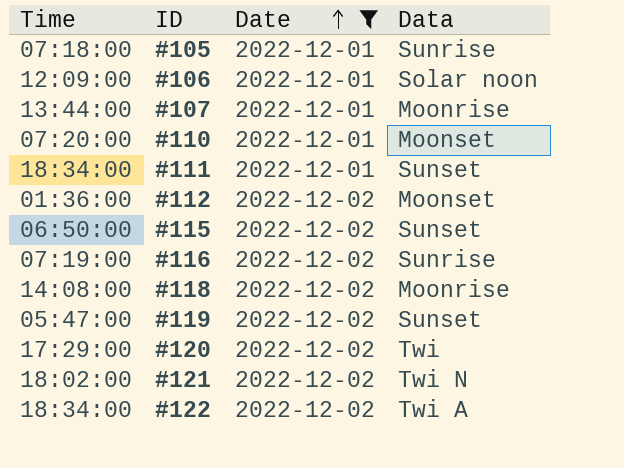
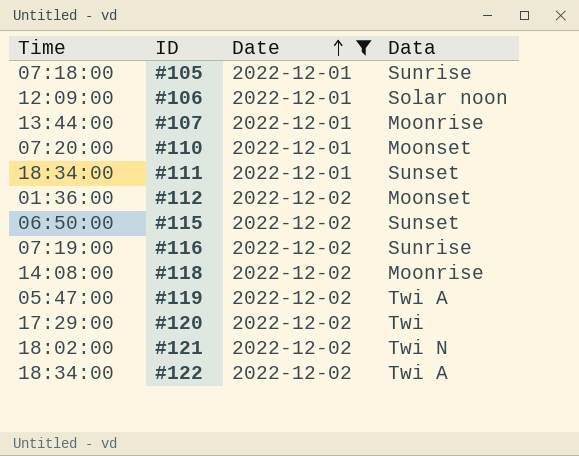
#119 | Data: Sunset -> Twi A

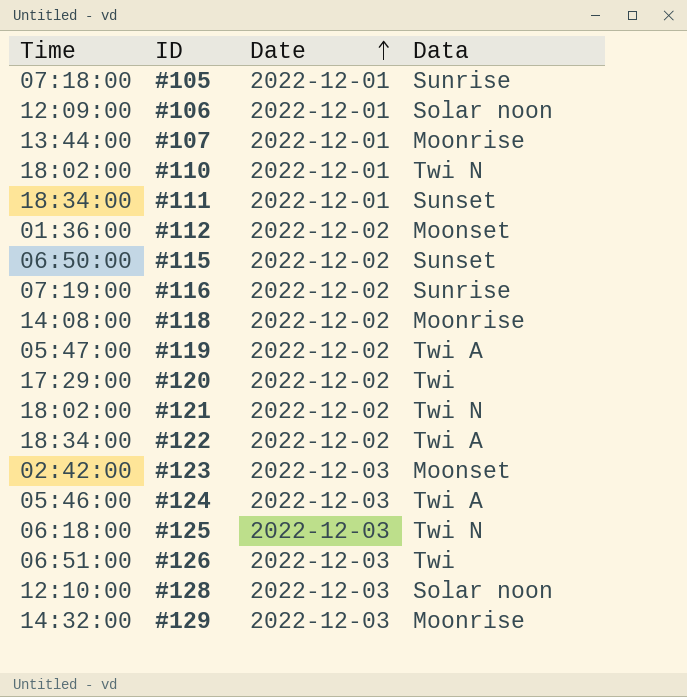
filter: Date != 2022-12-03 -> none
#110 | Time: 07:20:00 -> 18:02:00
#110 | Data: Moonset -> Twi N

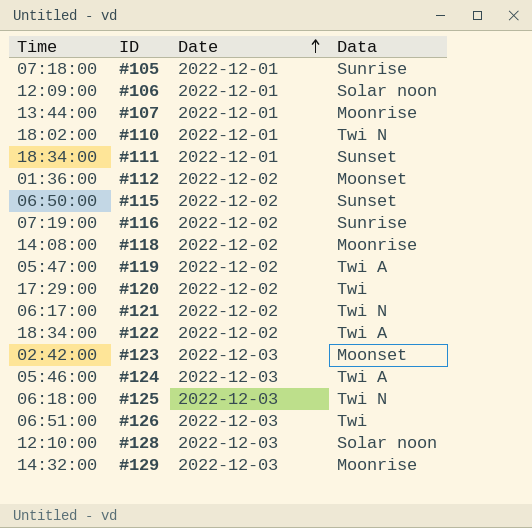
#121 | Time: 18:02:00 -> 06:17:00

